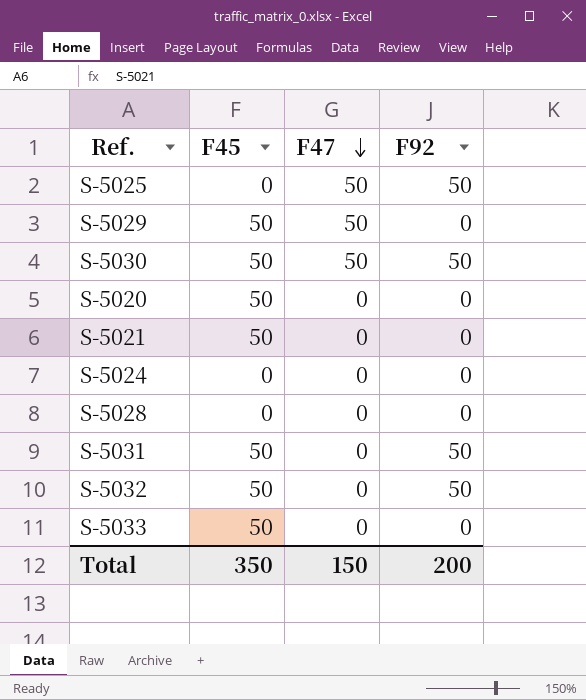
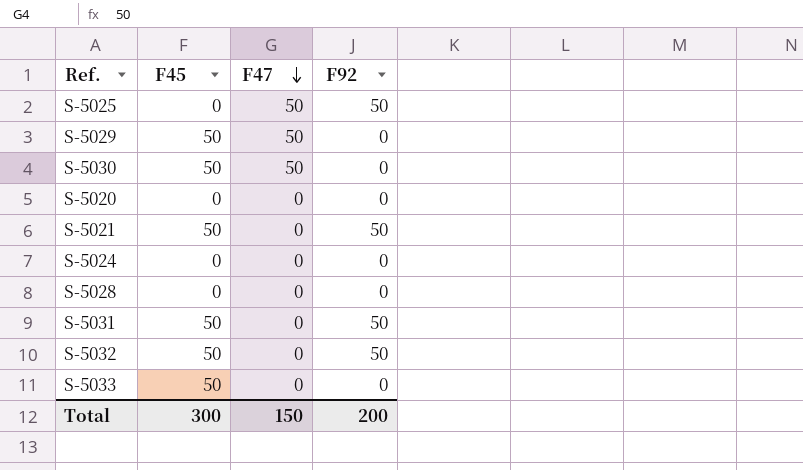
S-5030 | F92: 50 -> 0
S-5020 | F45: 50 -> 0
S-5021 | F92: 0 -> 50
Total | F45: 350 -> 300

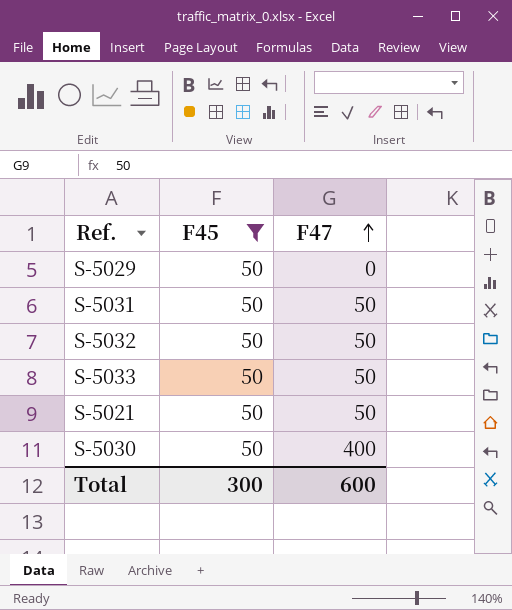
filter: none -> F45 = 50
row order: F47 descending -> F47 ascending
column F92 | position: 4 -> none
S-5029 | F47: 50 -> 0
S-5031 | F47: 0 -> 50
S-5032 | F47: 0 -> 50
S-5033 | F47: 0 -> 50
S-5021 | F47: 0 -> 50
S-5030 | F47: 50 -> 400
Total | F47: 150 -> 600

